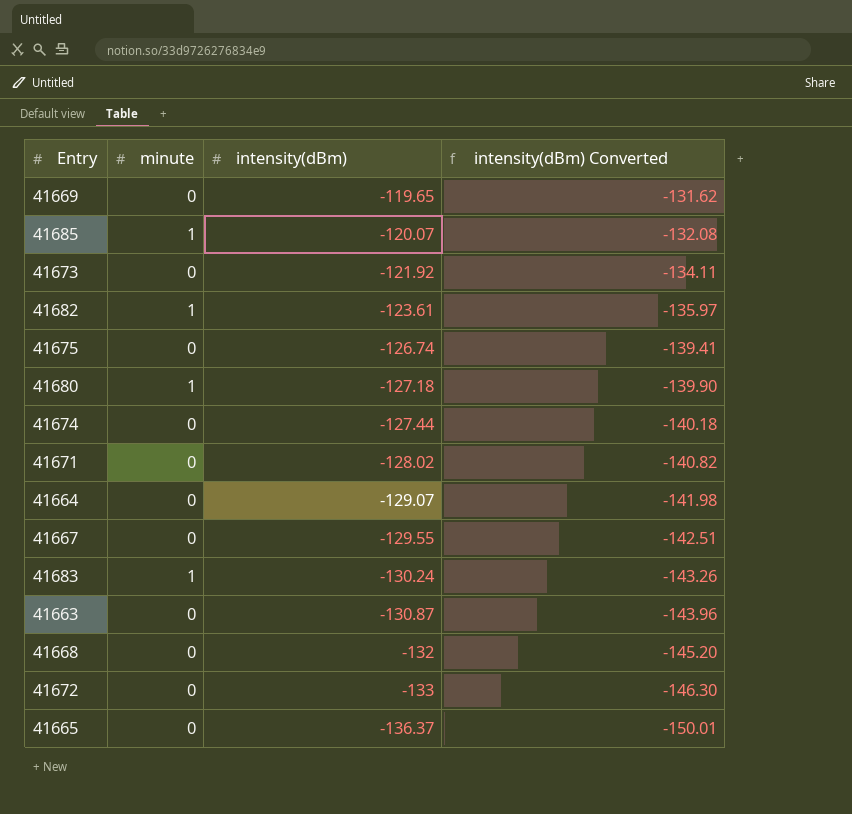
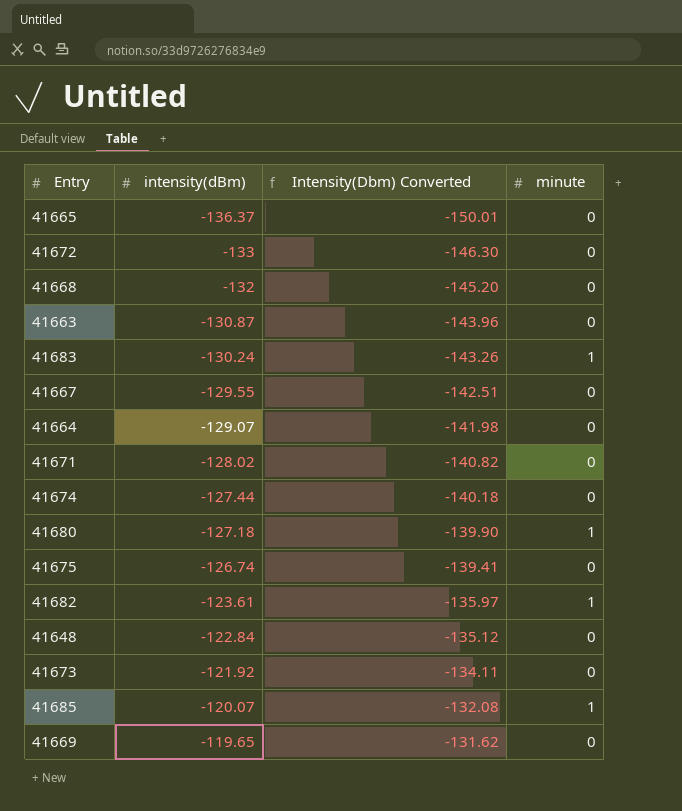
row order: intensity(dBm) descending -> intensity(dBm) ascending
column name: intensity(dBm) Converted -> Intensity(Dbm) Converted
column minute | position: 2 -> 4
row 41648: none -> -122.84 | -135.12 | 0

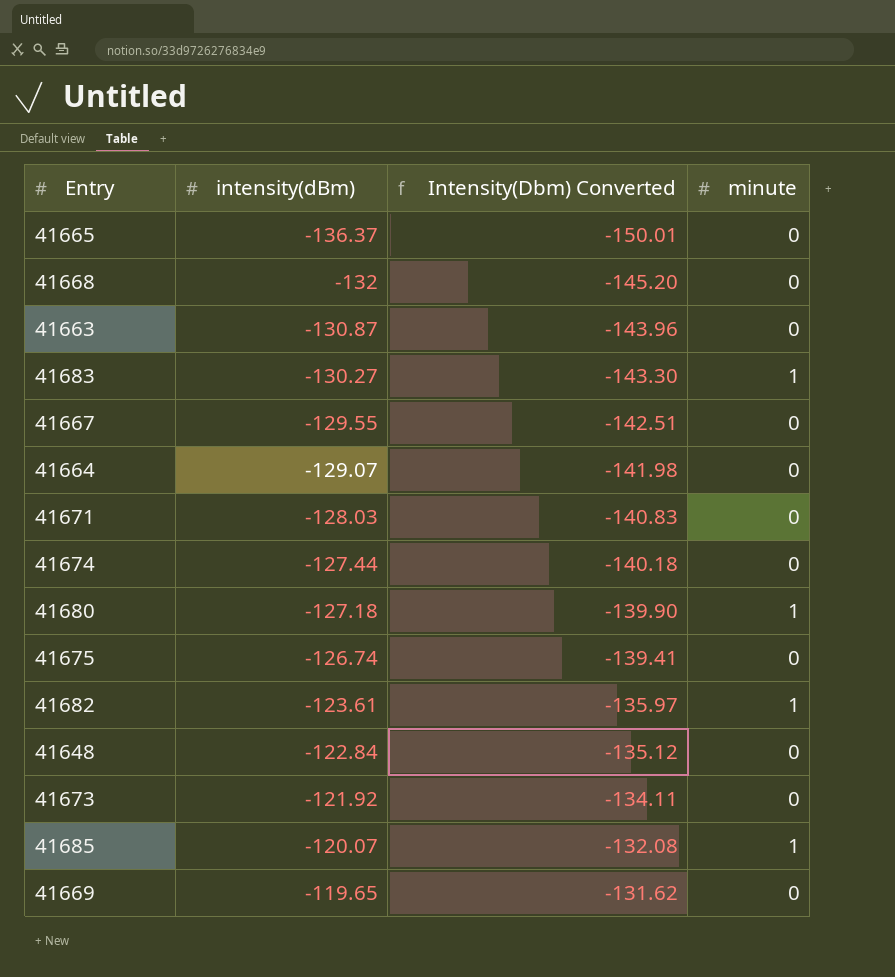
row 41672: -133 | -146.30 | 0 -> none
41683 | intensity(dBm): -130.24 -> -130.27
41683 | Intensity(Dbm) Converted: -143.26 -> -143.30
41671 | intensity(dBm): -128.02 -> -128.03
41671 | Intensity(Dbm) Converted: -140.82 -> -140.83

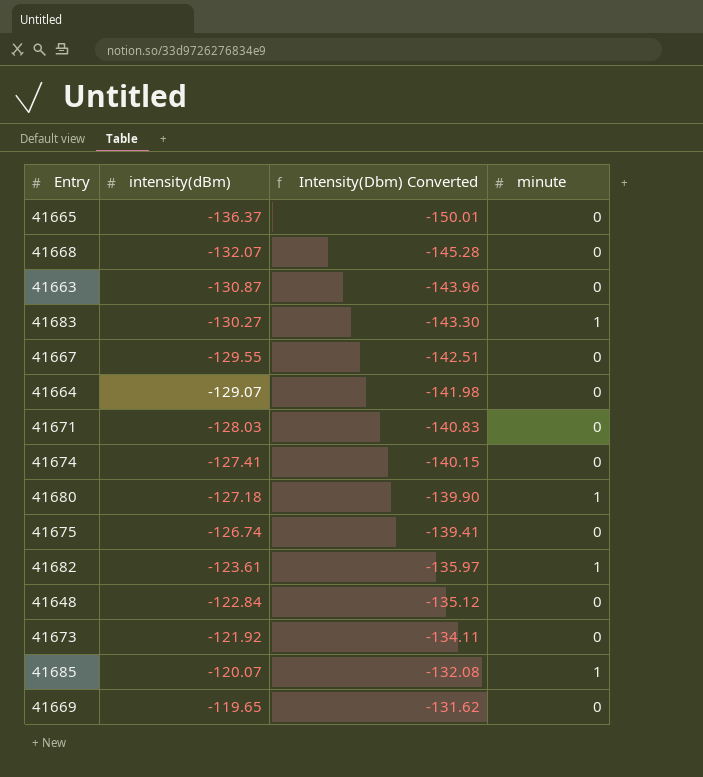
41668 | intensity(dBm): -132 -> -132.07
41668 | Intensity(Dbm) Converted: -145.20 -> -145.28
41674 | intensity(dBm): -127.44 -> -127.41
41674 | Intensity(Dbm) Converted: -140.18 -> -140.15

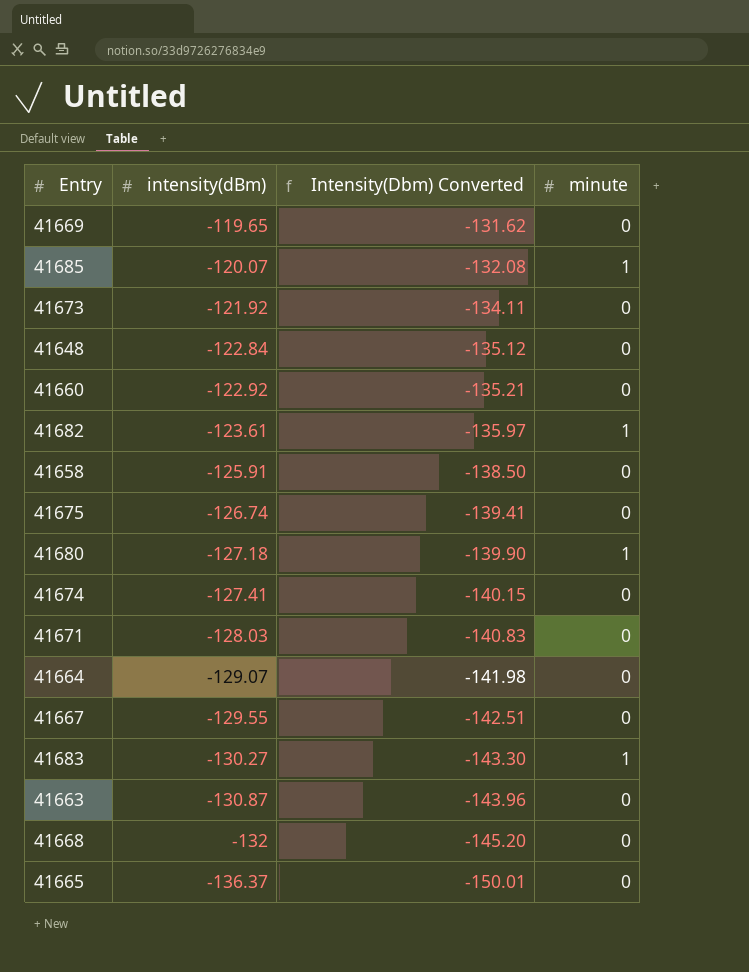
row order: intensity(dBm) ascending -> intensity(dBm) descending
row 41660: none -> -122.92 | -135.21 | 0
row 41658: none -> -125.91 | -138.50 | 0
41668 | intensity(dBm): -132.07 -> -132
41668 | Intensity(Dbm) Converted: -145.28 -> -145.20

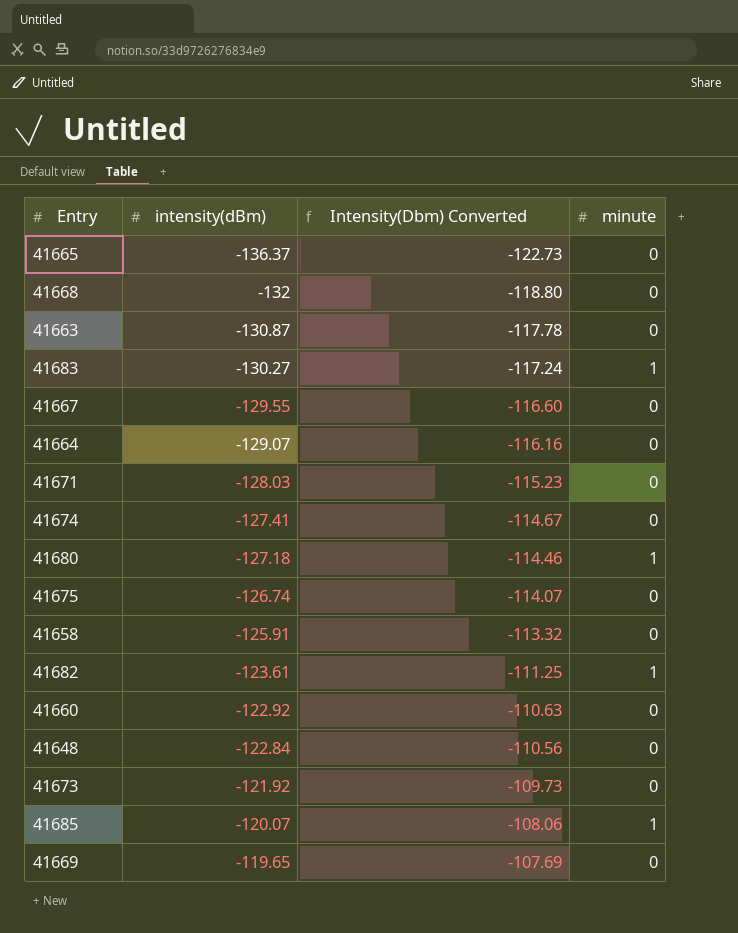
row order: intensity(dBm) descending -> intensity(dBm) ascending
column Intensity(Dbm) Converted | formula: [intensity(dBm)] * 1.1 -> [intensity(dBm)] * 0.9

